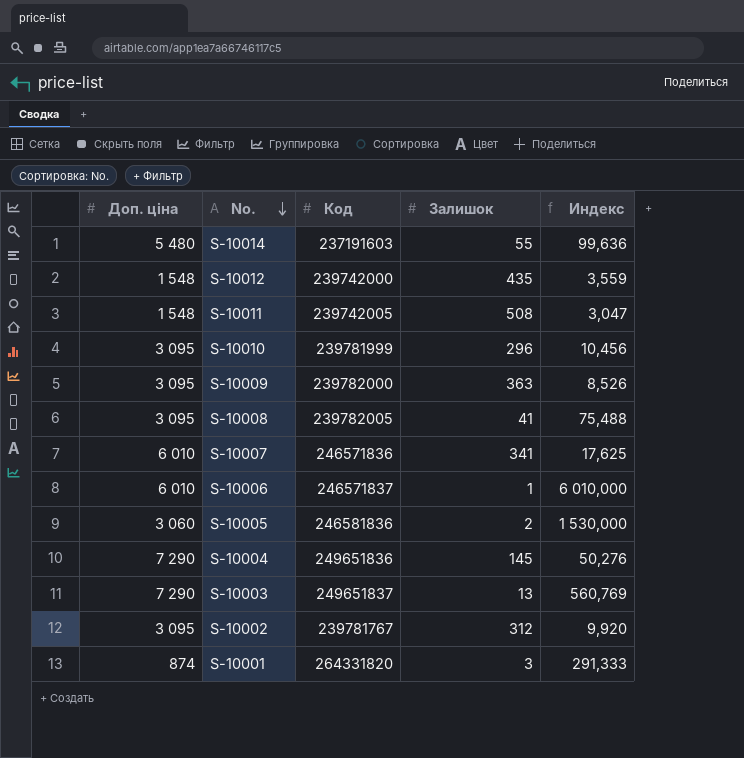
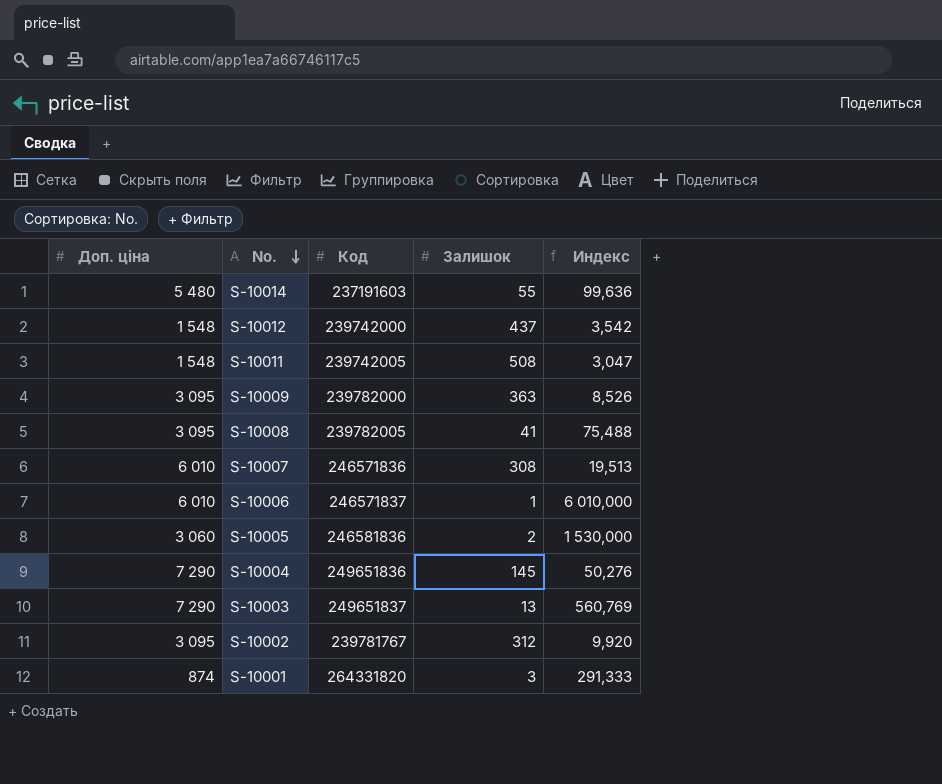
row S-10010: 3 095 | 239781999 | 296 | 10,456 -> none
S-10012 | Залишок: 435 -> 437
S-10012 | Индекс: 3,559 -> 3,542
S-10007 | Залишок: 341 -> 308
S-10007 | Индекс: 17,625 -> 19,513

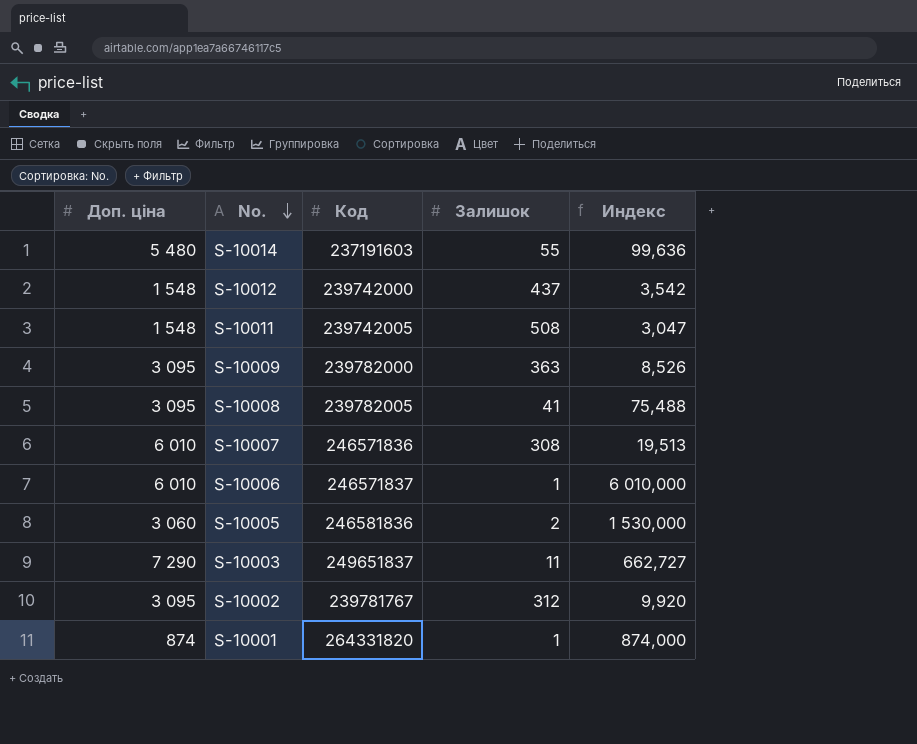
row S-10004: 7 290 | 249651836 | 145 | 50,276 -> none
S-10003 | Залишок: 13 -> 11
S-10003 | Индекс: 560,769 -> 662,727
S-10001 | Залишок: 3 -> 1
S-10001 | Индекс: 291,333 -> 874,000

